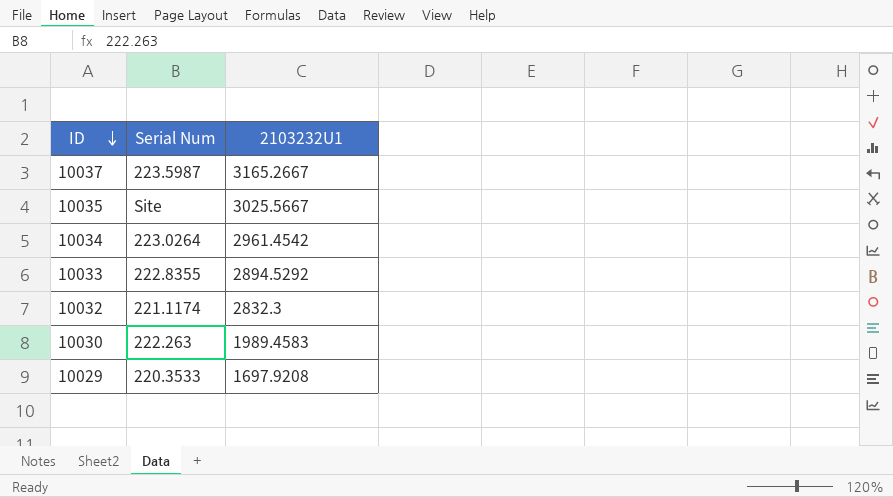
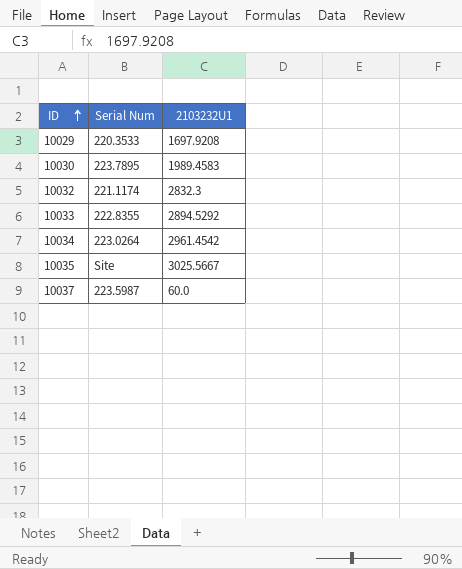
row order: ID descending -> ID ascending
10030 | Serial Num: 222.263 -> 223.7895
10037 | 2103232U1: 3165.2667 -> 60.0

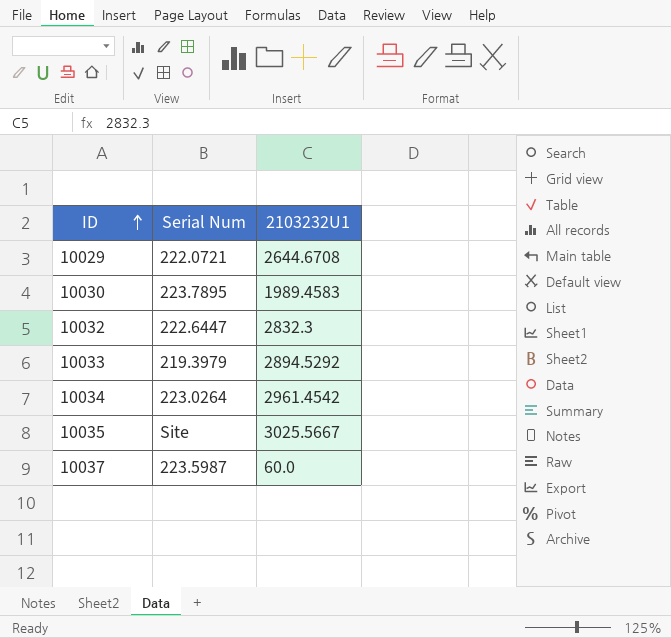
10029 | Serial Num: 220.3533 -> 222.0721
10029 | 2103232U1: 1697.9208 -> 2644.6708
10032 | Serial Num: 221.1174 -> 222.6447
10033 | Serial Num: 222.8355 -> 219.3979

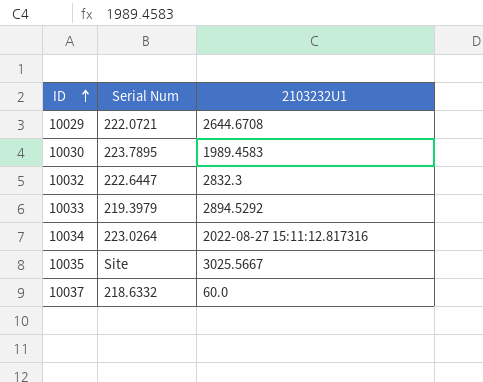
10034 | 2103232U1: 2961.4542 -> 2022-08-27 15:11:12.817316
10037 | Serial Num: 223.5987 -> 218.6332

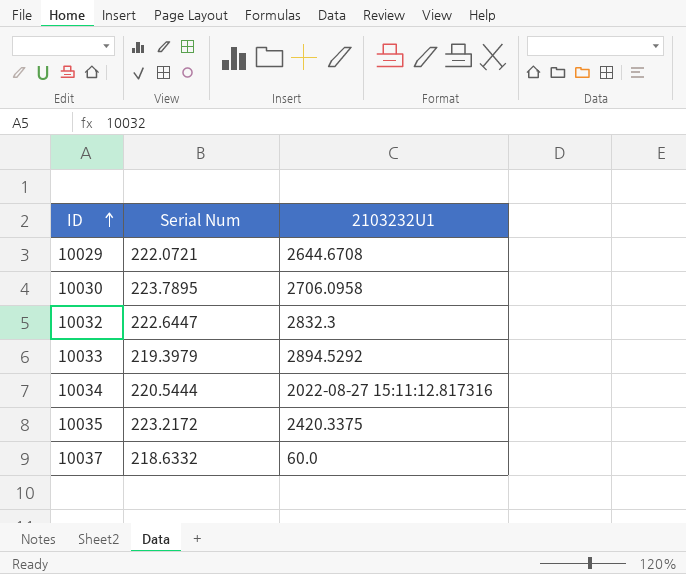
10030 | 2103232U1: 1989.4583 -> 2706.0958
10034 | Serial Num: 223.0264 -> 220.5444
10035 | Serial Num: Site -> 223.2172
10035 | 2103232U1: 3025.5667 -> 2420.3375

